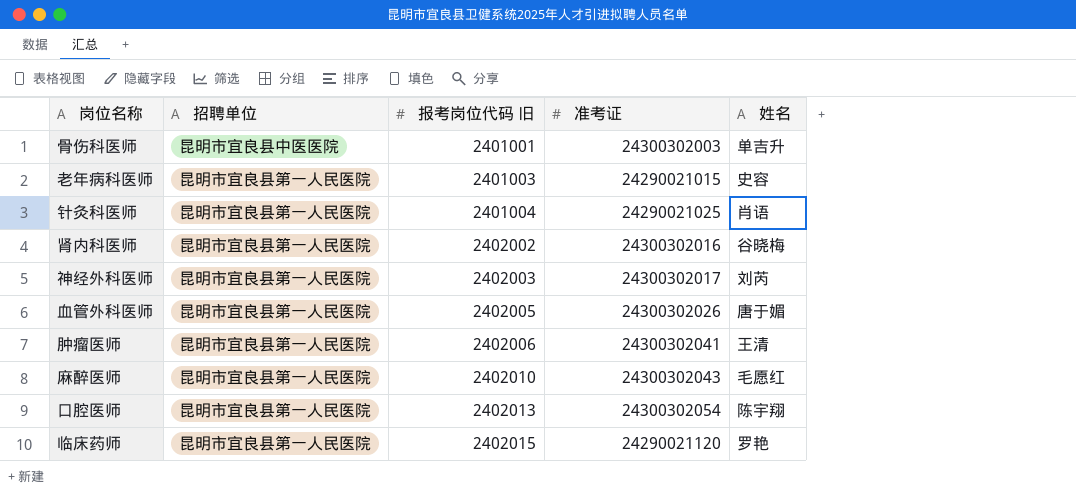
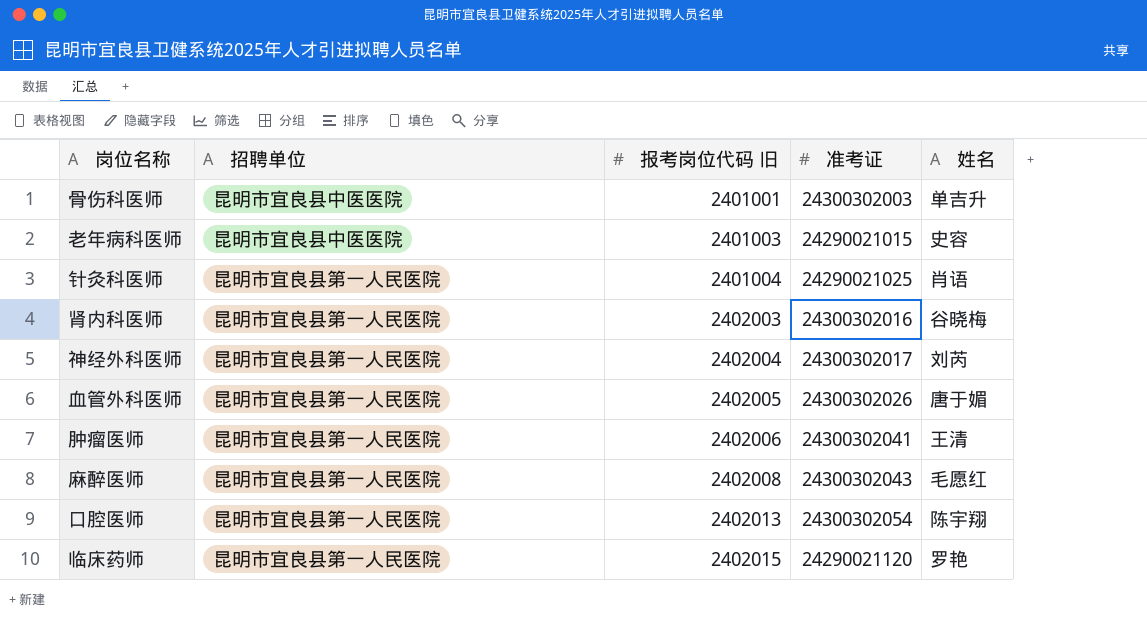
老年病科医师 | 招聘单位: 昆明市宜良县第一人民医院 -> 昆明市宜良县中医医院
肾内科医师 | 报考岗位代码 旧: 2402002 -> 2402003
神经外科医师 | 报考岗位代码 旧: 2402003 -> 2402004
麻醉医师 | 报考岗位代码 旧: 2402010 -> 2402008

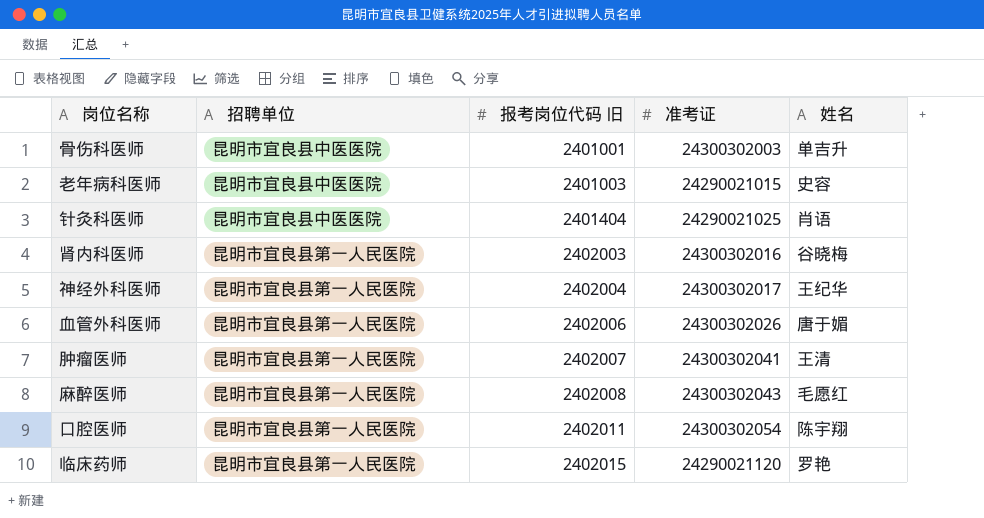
针灸科医师 | 招聘单位: 昆明市宜良县第一人民医院 -> 昆明市宜良县中医医院
针灸科医师 | 报考岗位代码 旧: 2401004 -> 2401404
神经外科医师 | 姓名: 刘芮 -> 王纪华
血管外科医师 | 报考岗位代码 旧: 2402005 -> 2402006
肿瘤医师 | 报考岗位代码 旧: 2402006 -> 2402007
口腔医师 | 报考岗位代码 旧: 2402013 -> 2402011

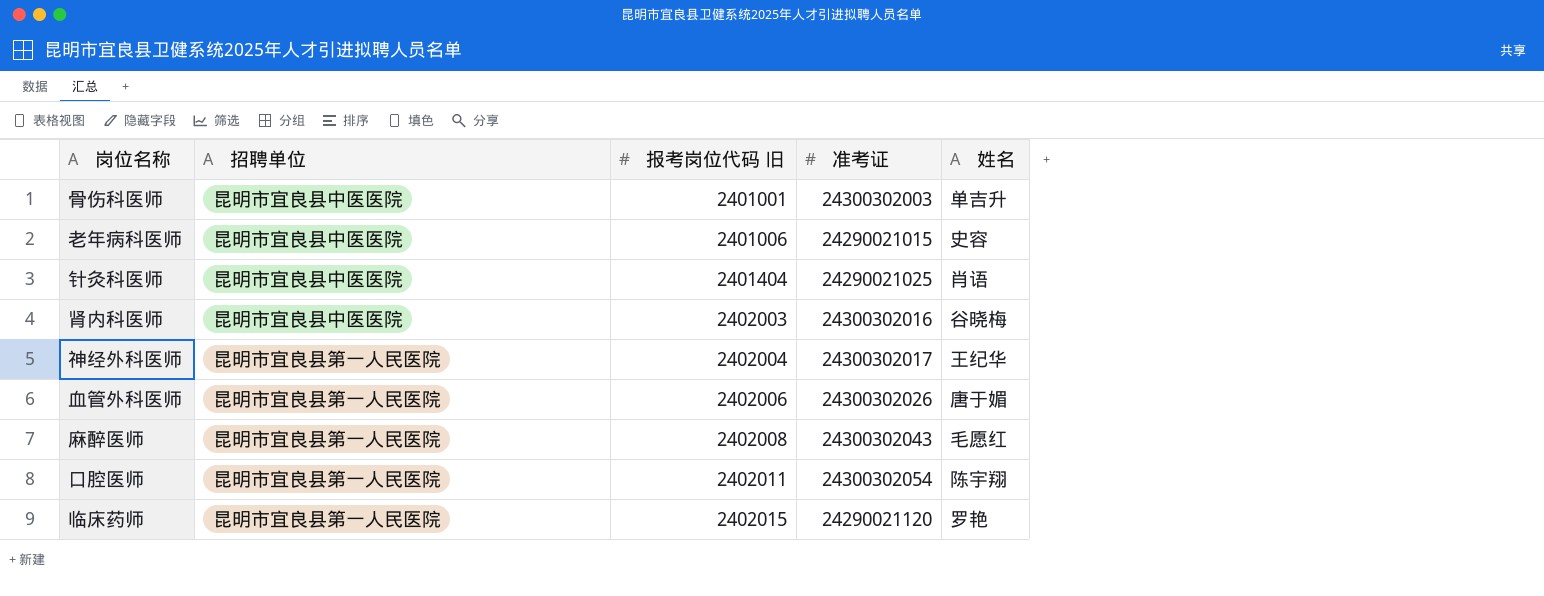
row 肿瘤医师: 昆明市宜良县第一人民医院 | 2402007 | 24300302041 | 王清 -> none
老年病科医师 | 报考岗位代码 旧: 2401003 -> 2401006
肾内科医师 | 招聘单位: 昆明市宜良县第一人民医院 -> 昆明市宜良县中医医院

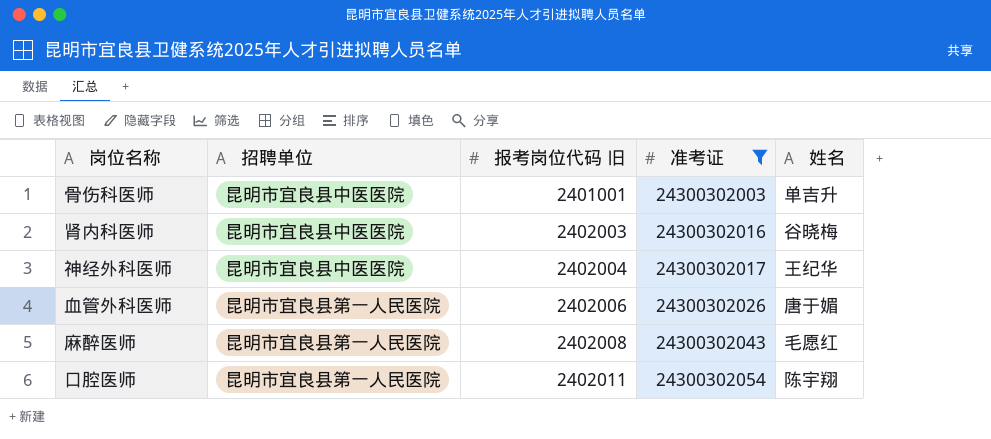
filter: none -> 准考证 >= 24300302003
神经外科医师 | 招聘单位: 昆明市宜良县第一人民医院 -> 昆明市宜良县中医医院

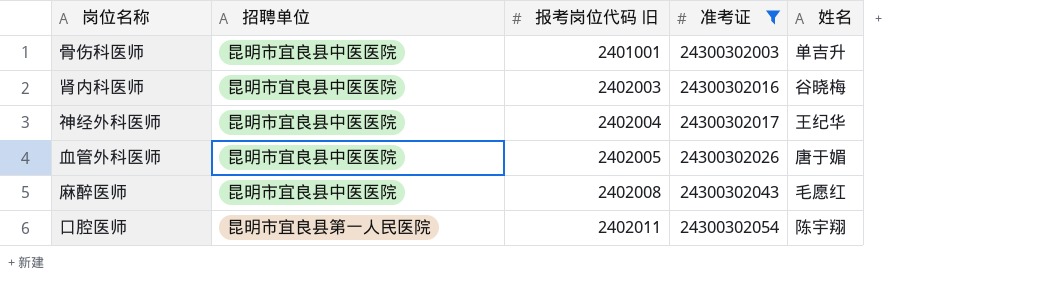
血管外科医师 | 招聘单位: 昆明市宜良县第一人民医院 -> 昆明市宜良县中医医院
血管外科医师 | 报考岗位代码 旧: 2402006 -> 2402005
麻醉医师 | 招聘单位: 昆明市宜良县第一人民医院 -> 昆明市宜良县中医医院

